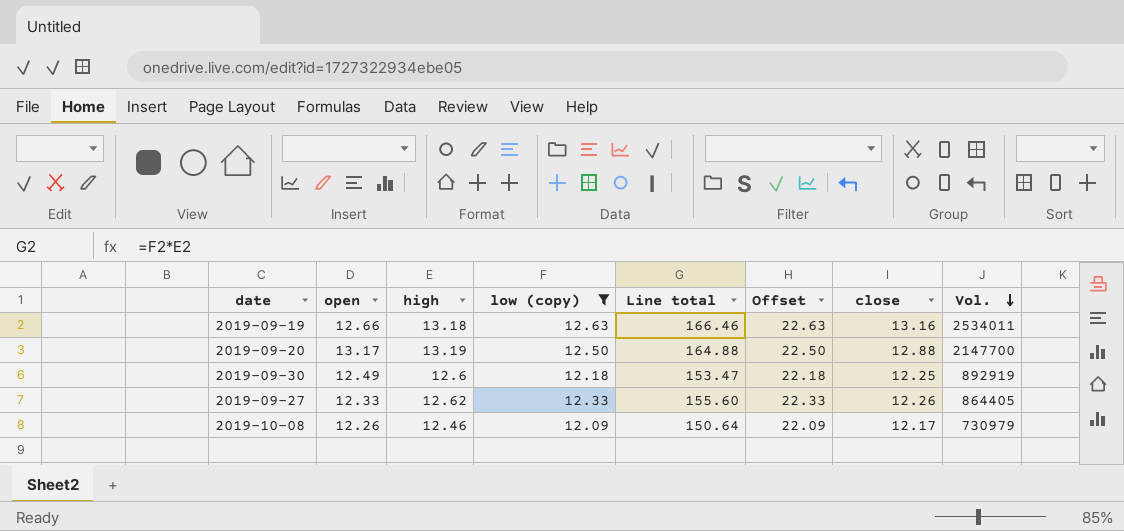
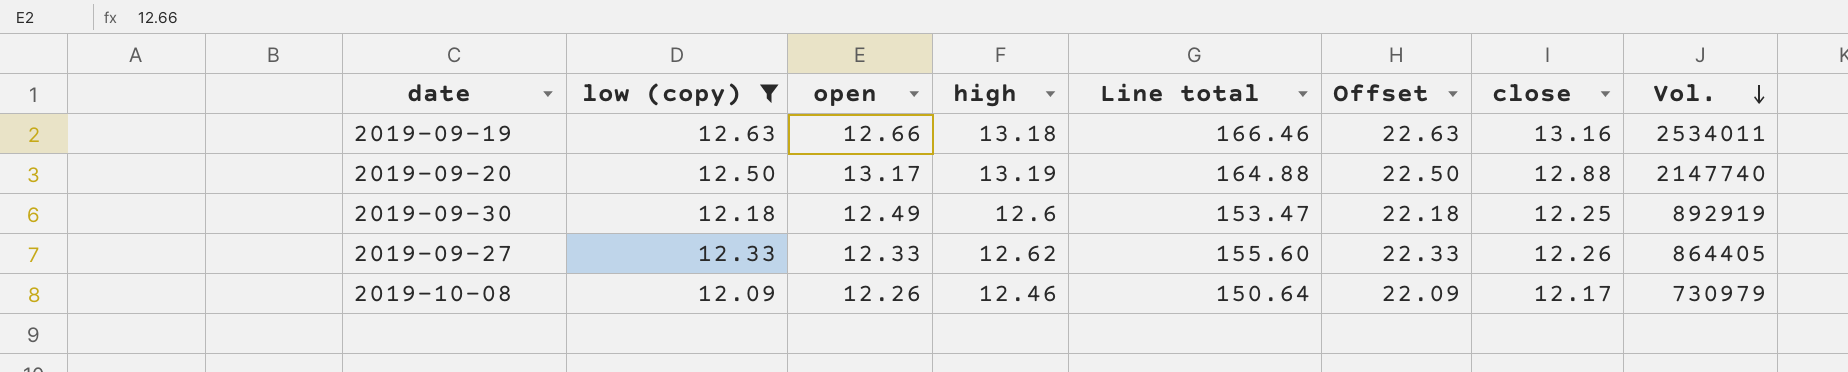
column low (copy) | position: 4 -> 2
2019-09-20 | Vol.: 2147700 -> 2147740

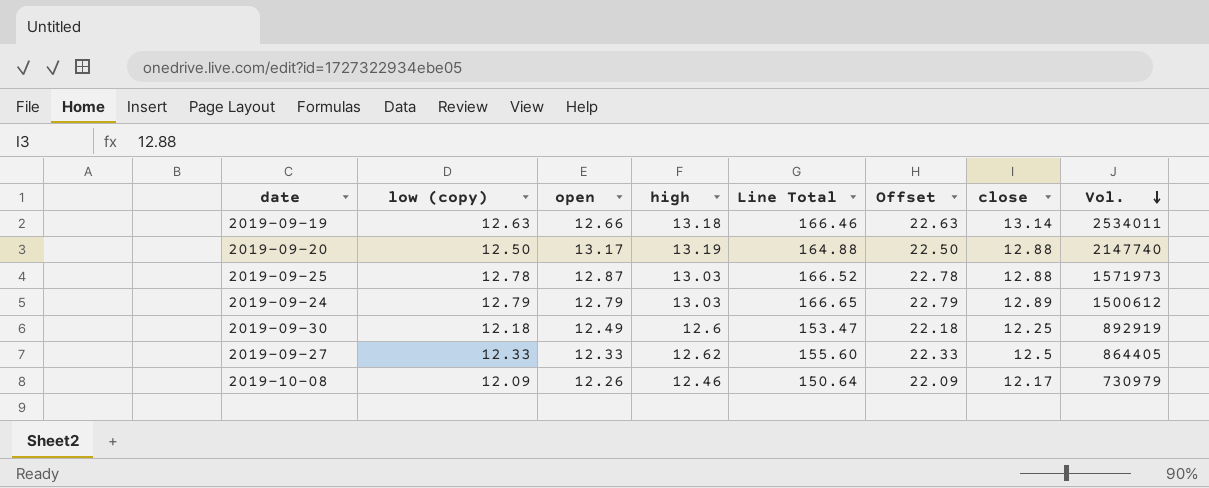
filter: low (copy) <= 12.63 -> none
column name: Line total -> Line Total
2019-09-19 | close: 13.16 -> 13.14
2019-09-27 | close: 12.26 -> 12.5

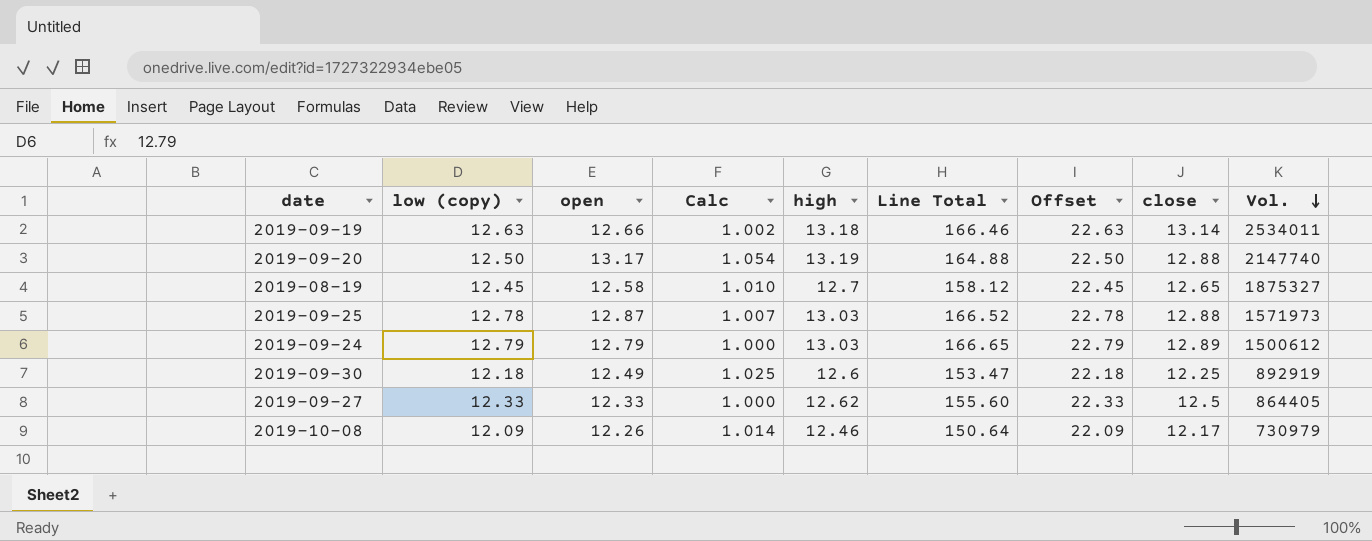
column Calc | formula: none -> [open] / [low (copy)]
row 2019-08-19: none -> 12.45 | 12.58 | 1.010 | 12.7 | 158.12 | 22.45 | 12.65 | 1875327

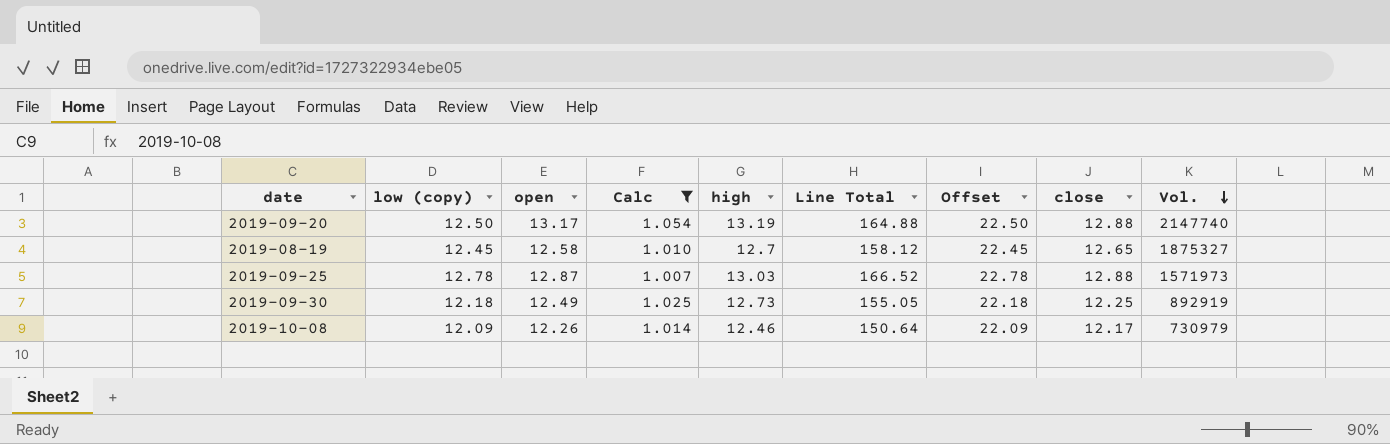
filter: none -> Calc >= 1.007
2019-09-30 | high: 12.6 -> 12.73
2019-09-30 | Line Total: 153.47 -> 155.05

